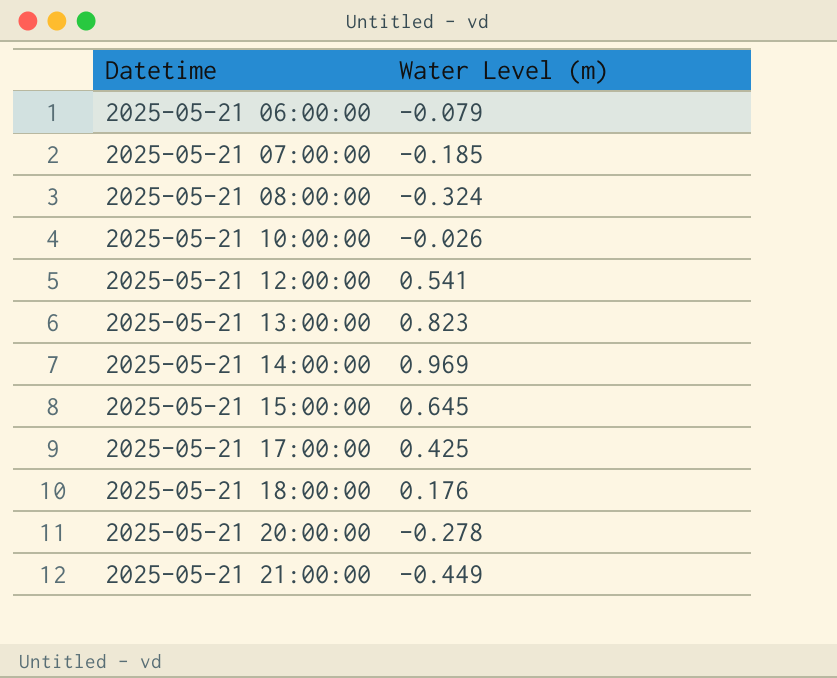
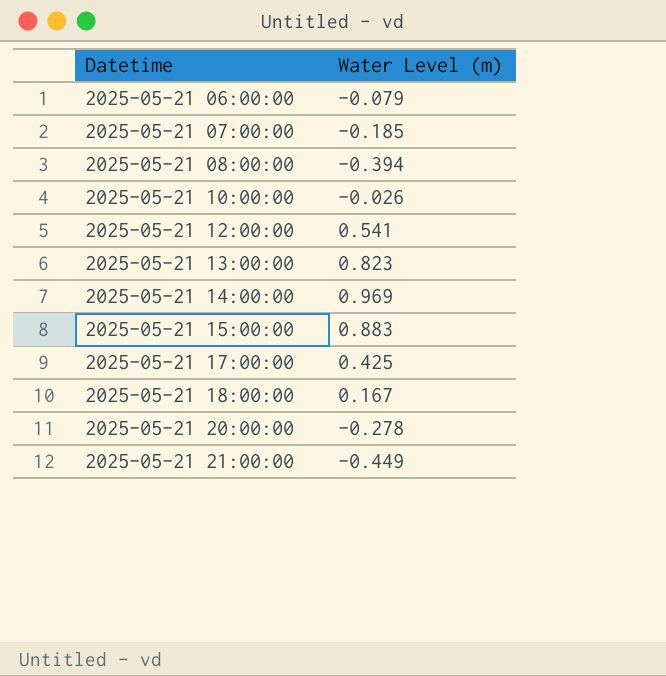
2025-05-21 08:00:00 | Water Level (m): -0.324 -> -0.394
2025-05-21 15:00:00 | Water Level (m): 0.645 -> 0.883
2025-05-21 18:00:00 | Water Level (m): 0.176 -> 0.167

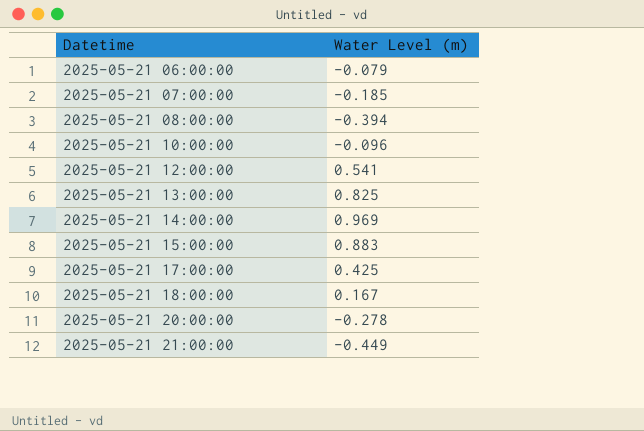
2025-05-21 10:00:00 | Water Level (m): -0.026 -> -0.096
2025-05-21 13:00:00 | Water Level (m): 0.823 -> 0.825

